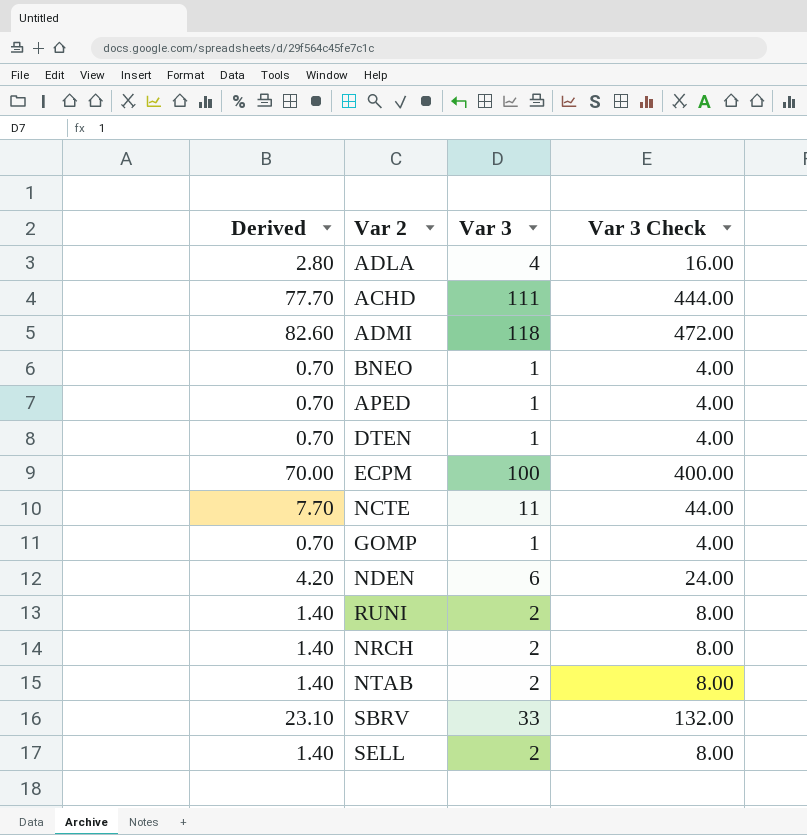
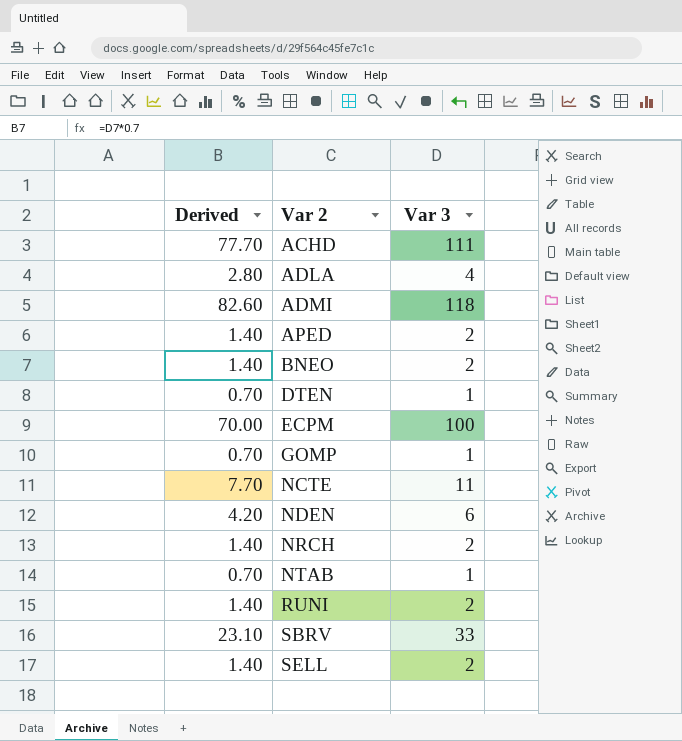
row order: none -> Var 2 ascending
column Var 3 Check | formula: [Var 3] * 4 -> none
APED | Derived: 0.70 -> 1.40
APED | Var 3: 1 -> 2
BNEO | Derived: 0.70 -> 1.40
BNEO | Var 3: 1 -> 2
NTAB | Derived: 1.40 -> 0.70
NTAB | Var 3: 2 -> 1

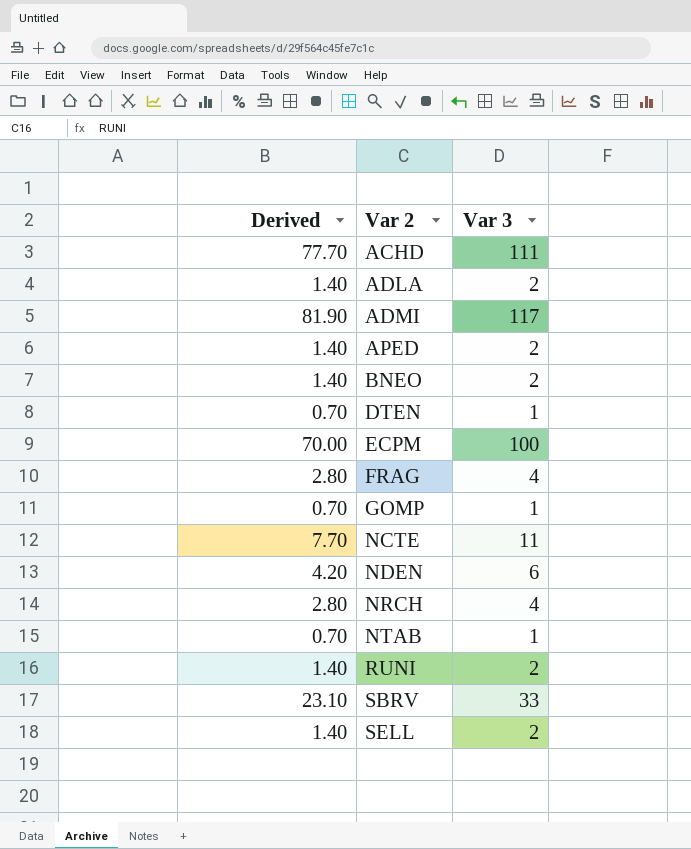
ADLA | Derived: 2.80 -> 1.40
ADLA | Var 3: 4 -> 2
ADMI | Derived: 82.60 -> 81.90
ADMI | Var 3: 118 -> 117
row FRAG: none -> 2.80 | 4
NRCH | Derived: 1.40 -> 2.80
NRCH | Var 3: 2 -> 4

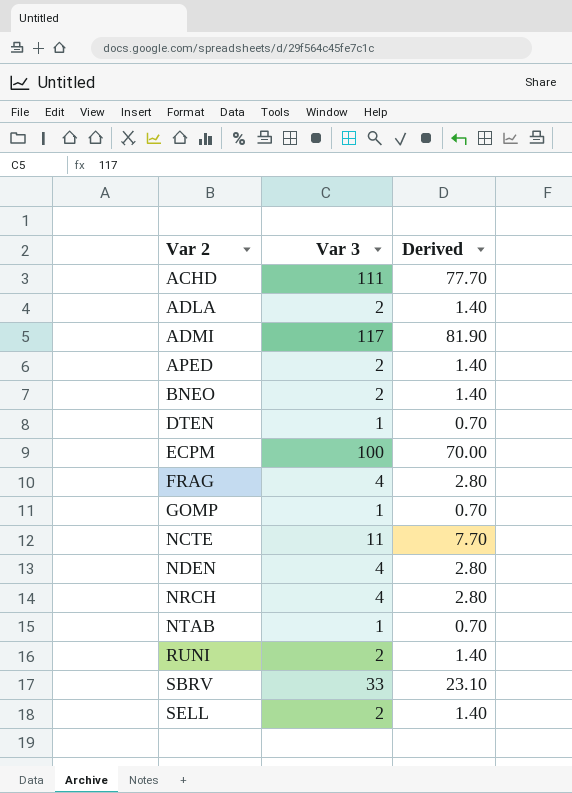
column Derived | position: 1 -> 3
NDEN | Var 3: 6 -> 4
NDEN | Derived: 4.20 -> 2.80

